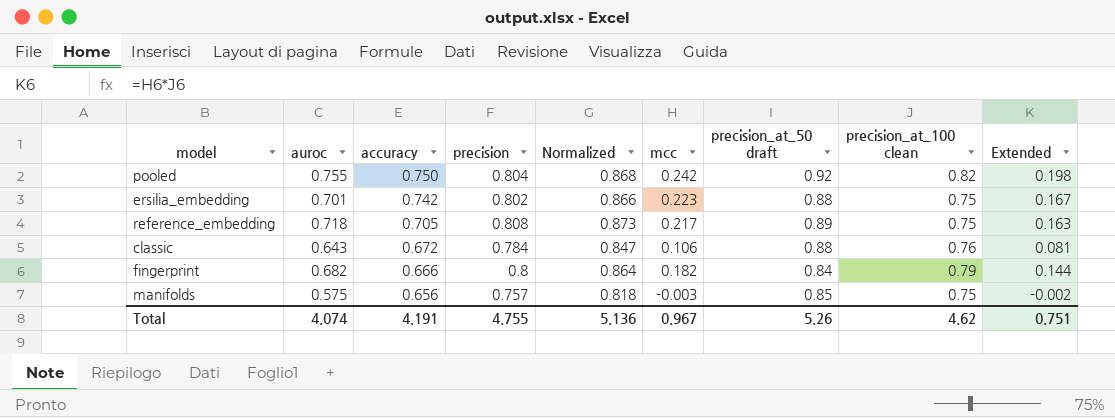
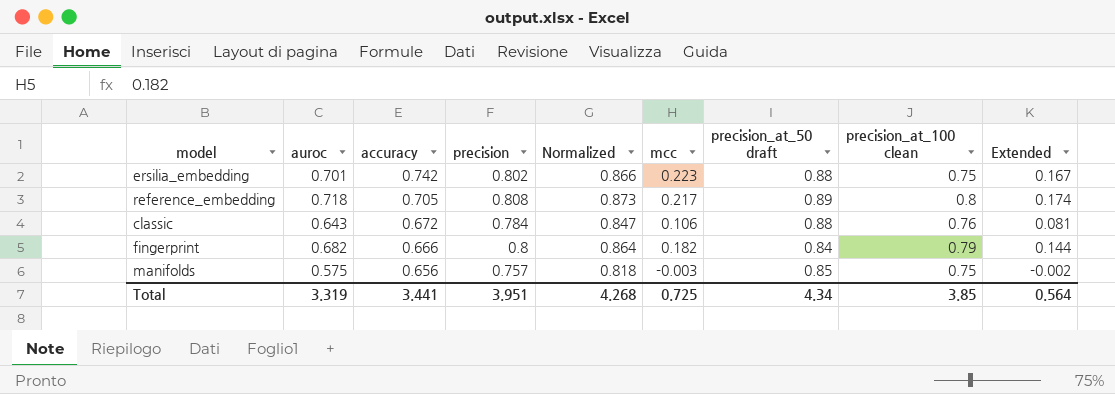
row pooled: 0.755 | 0.750 | 0.804 | 0.868 | 0.242 | 0.92 | 0.82 | 0.198 -> none
reference_embedding | precision_at_100 clean: 0.75 -> 0.8
reference_embedding | Extended: 0.163 -> 0.174
Total | auroc: 4.074 -> 3.319
Total | accuracy: 4.191 -> 3.441
Total | precision: 4.755 -> 3.951
Total | Normalized: 5.136 -> 4.268
Total | mcc: 0.967 -> 0.725
Total | precision_at_50 draft: 5.26 -> 4.34
Total | precision_at_100 clean: 4.62 -> 3.85
Total | Extended: 0.751 -> 0.564

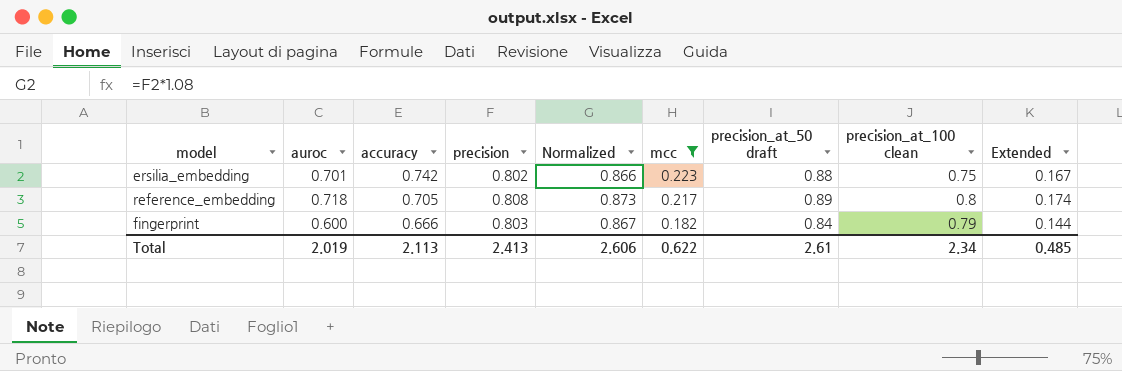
filter: none -> mcc >= 0.182
fingerprint | auroc: 0.682 -> 0.600
fingerprint | precision: 0.8 -> 0.803
fingerprint | Normalized: 0.864 -> 0.867
Total | auroc: 3.319 -> 2.019
Total | accuracy: 3.441 -> 2.113
Total | precision: 3.951 -> 2.413
Total | Normalized: 4.268 -> 2.606
Total | mcc: 0.725 -> 0.622
Total | precision_at_50 draft: 4.34 -> 2.61
Total | precision_at_100 clean: 3.85 -> 2.34
Total | Extended: 0.564 -> 0.485

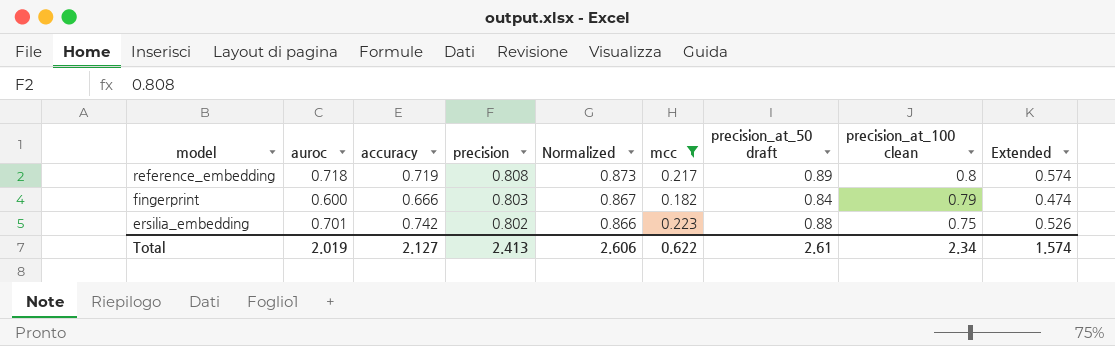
row order: accuracy descending -> model descending
column Extended | formula: [mcc] * [precision_at_100 clean] -> [auroc] * [precision_at_100 clean]
reference_embedding | accuracy: 0.705 -> 0.719
Total | accuracy: 2.113 -> 2.127
Total | Extended: 0.485 -> 1.574

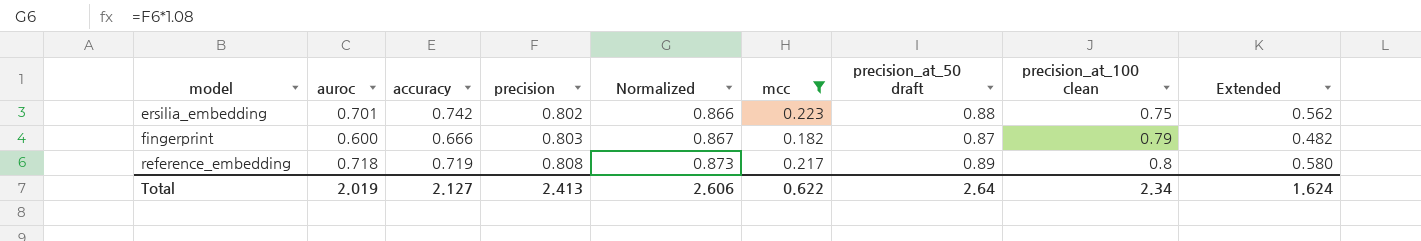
row order: model descending -> model ascending
column Extended | formula: [auroc] * [precision_at_100 clean] -> [auroc] * [precision]
fingerprint | precision_at_50 draft: 0.84 -> 0.87
Total | precision_at_50 draft: 2.61 -> 2.64
Total | Extended: 1.574 -> 1.624

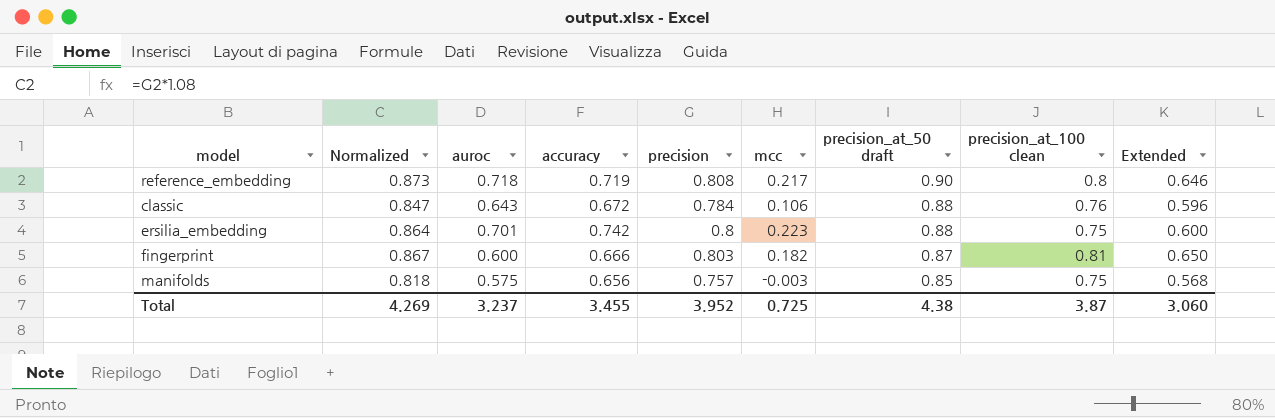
filter: mcc >= 0.182 -> none
row order: model ascending -> precision_at_50 draft descending
column Normalized | position: 5 -> 2
column Extended | formula: [auroc] * [precision] -> [precision] * [precision_at_100 clean]
reference_embedding | precision_at_50 draft: 0.89 -> 0.90
ersilia_embedding | Normalized: 0.866 -> 0.864
ersilia_embedding | precision: 0.802 -> 0.8
fingerprint | precision_at_100 clean: 0.79 -> 0.81
Total | Normalized: 2.606 -> 4.269
Total | auroc: 2.019 -> 3.237
Total | accuracy: 2.127 -> 3.455
Total | precision: 2.413 -> 3.952
Total | mcc: 0.622 -> 0.725
Total | precision_at_50 draft: 2.64 -> 4.38
Total | precision_at_100 clean: 2.34 -> 3.87
Total | Extended: 1.624 -> 3.060

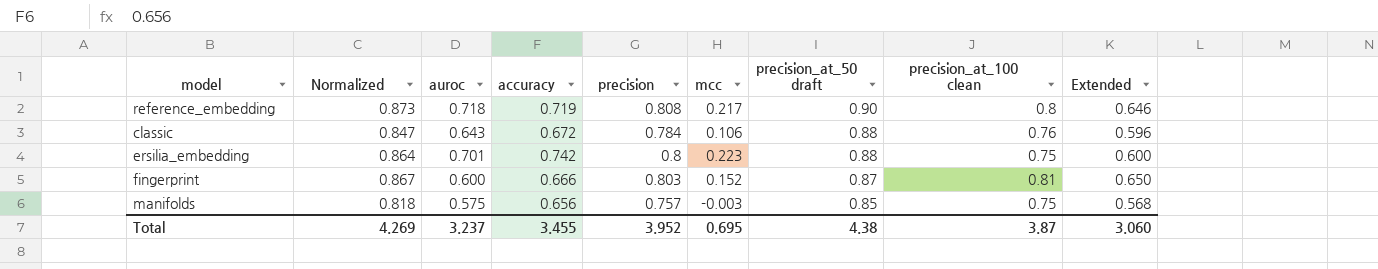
fingerprint | mcc: 0.182 -> 0.152
Total | mcc: 0.725 -> 0.695

